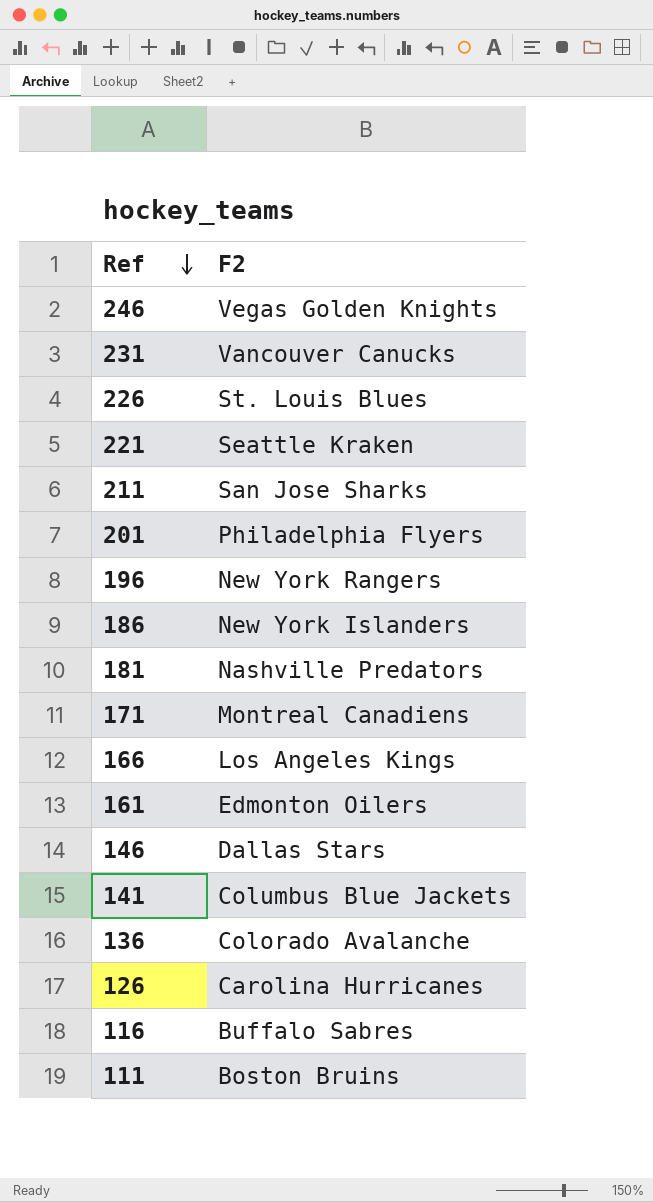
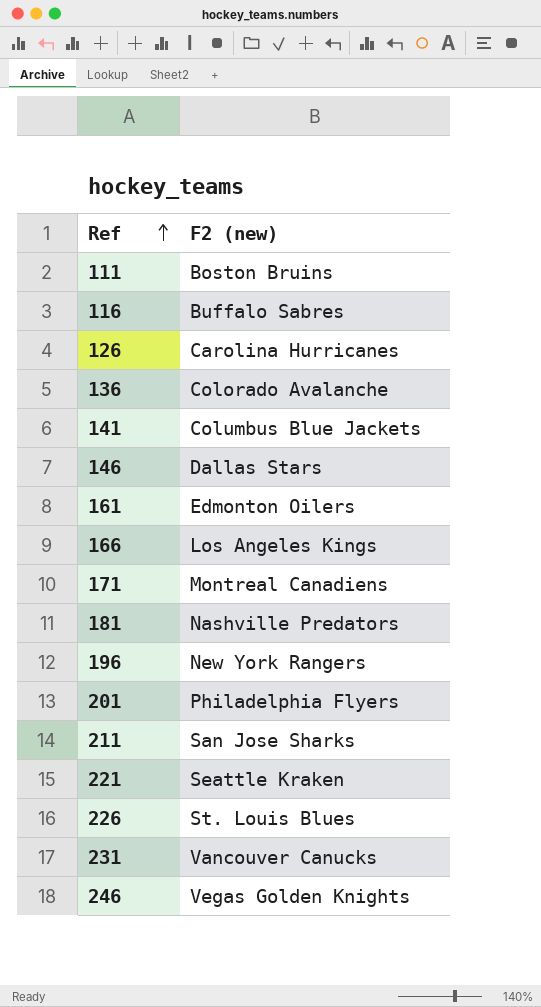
row order: Ref descending -> Ref ascending
column name: F2 -> F2 (new)
row 186: New York Islanders -> none

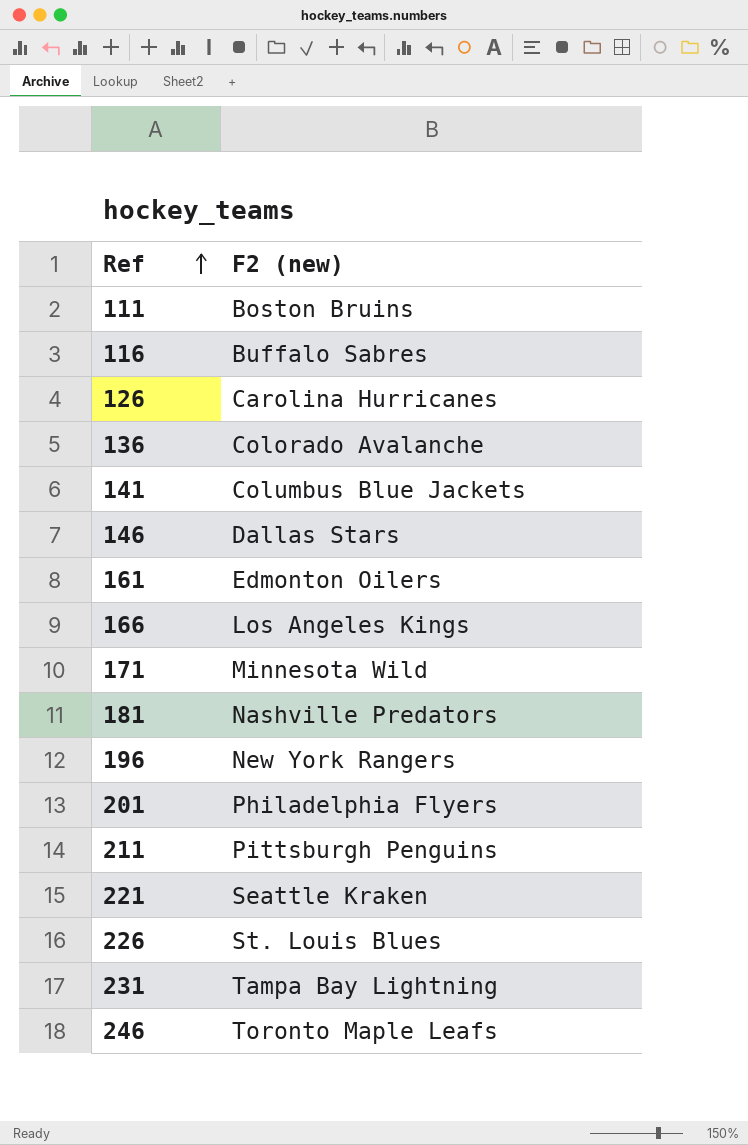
171 | F2 (new): Montreal Canadiens -> Minnesota Wild
211 | F2 (new): San Jose Sharks -> Pittsburgh Penguins
231 | F2 (new): Vancouver Canucks -> Tampa Bay Lightning
246 | F2 (new): Vegas Golden Knights -> Toronto Maple Leafs

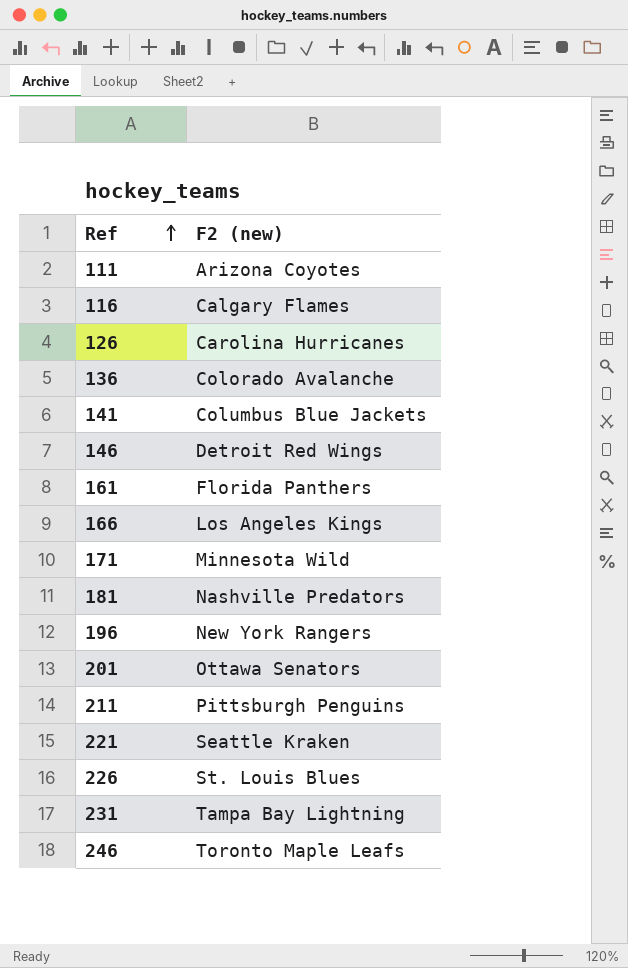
111 | F2 (new): Boston Bruins -> Arizona Coyotes
116 | F2 (new): Buffalo Sabres -> Calgary Flames
146 | F2 (new): Dallas Stars -> Detroit Red Wings
161 | F2 (new): Edmonton Oilers -> Florida Panthers
201 | F2 (new): Philadelphia Flyers -> Ottawa Senators

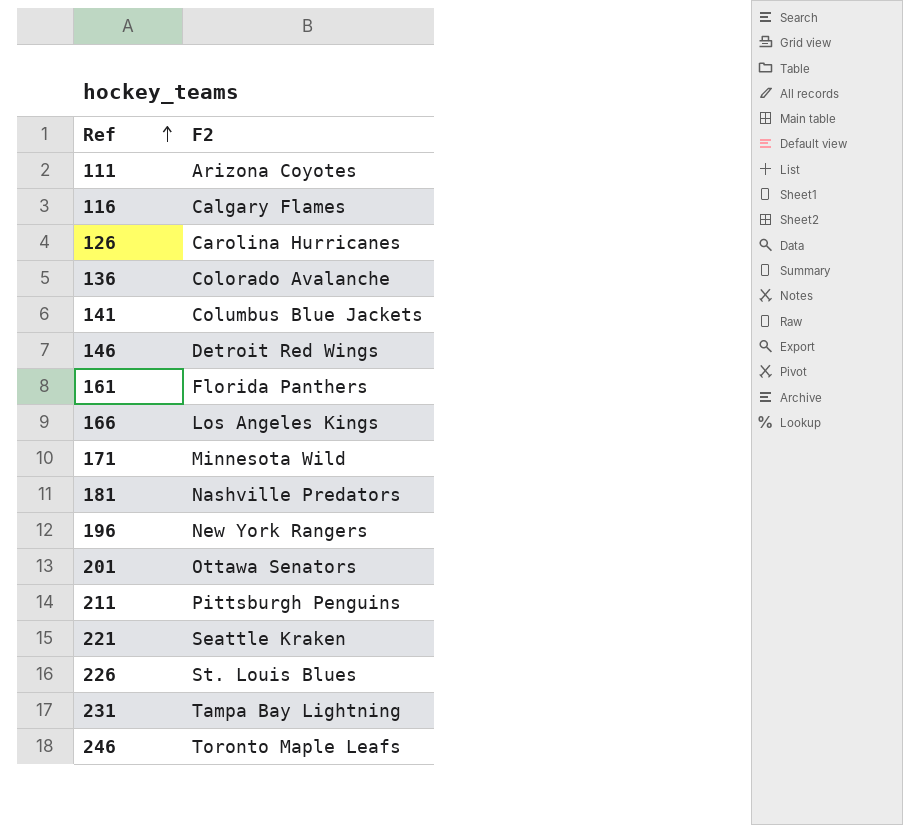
column name: F2 (new) -> F2

